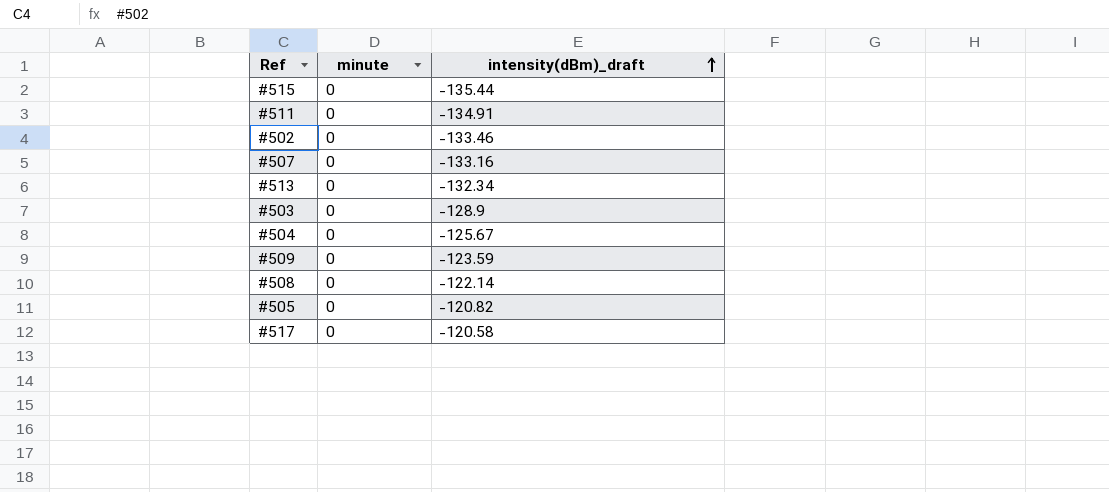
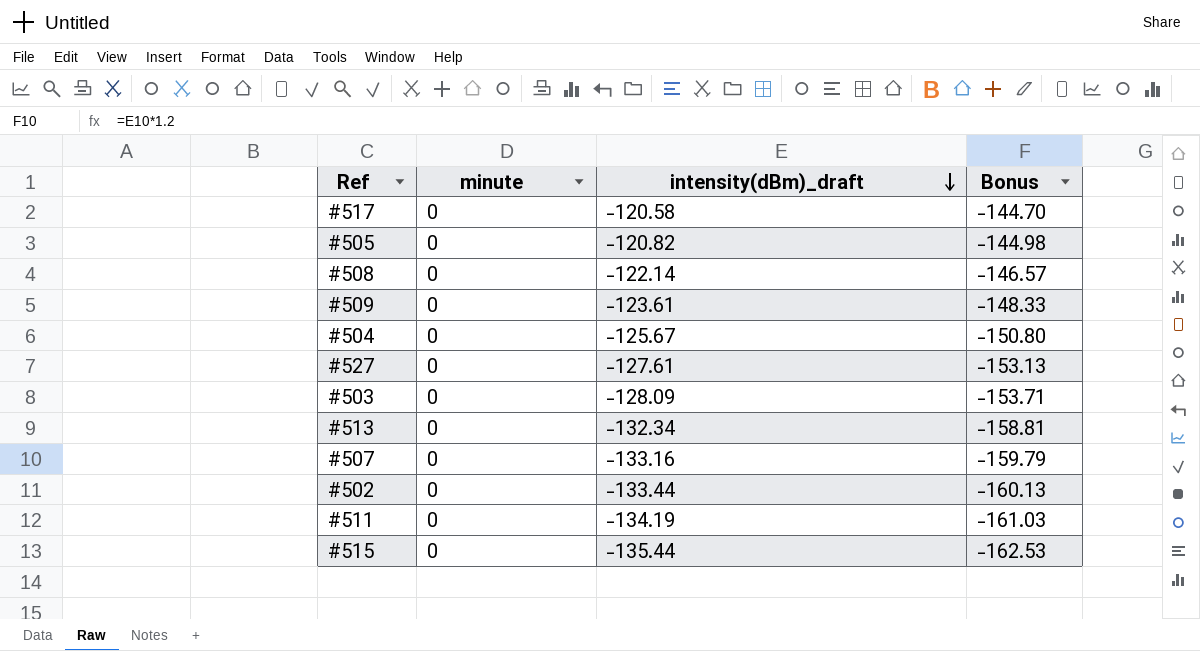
row order: intensity(dBm)_draft ascending -> intensity(dBm)_draft descending
column Bonus | formula: none -> [intensity(dBm)_draft] * 1.2
#509 | intensity(dBm)_draft: -123.59 -> -123.61
row #527: none -> 0 | -127.61 | -153.13
#503 | intensity(dBm)_draft: -128.9 -> -128.09
#502 | intensity(dBm)_draft: -133.46 -> -133.44
#511 | intensity(dBm)_draft: -134.91 -> -134.19

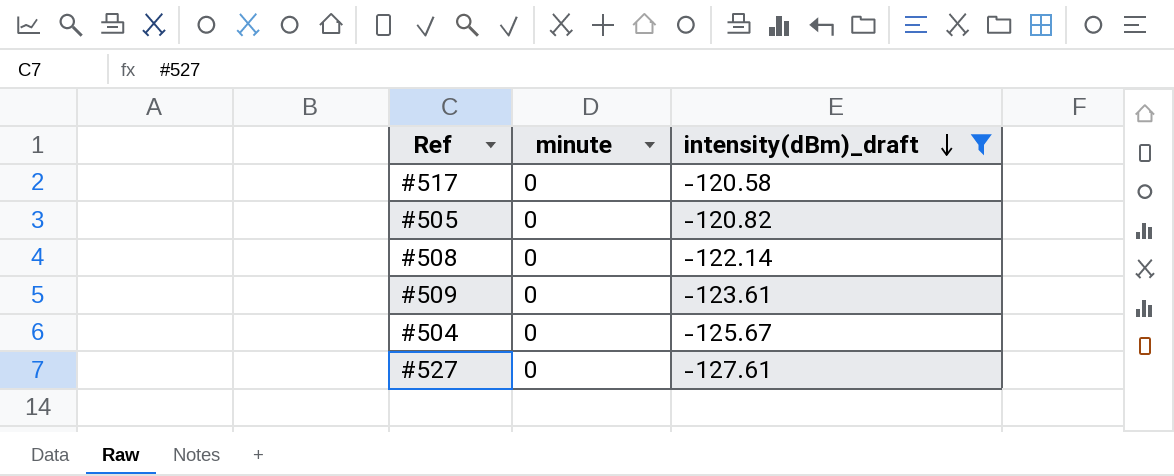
filter: none -> intensity(dBm)_draft >= -127.61
column Bonus | formula: [intensity(dBm)_draft] * 1.2 -> none

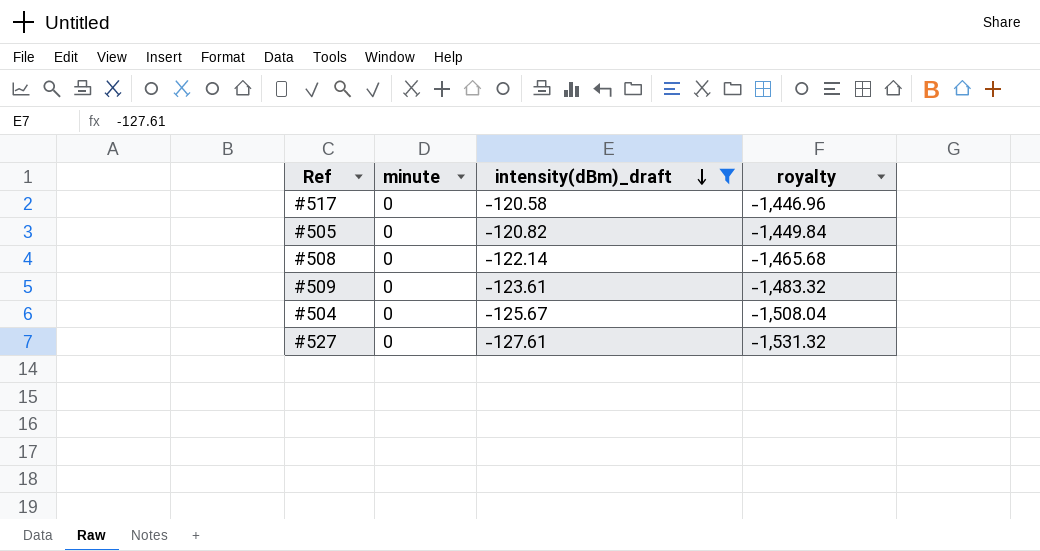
column royalty | formula: none -> [intensity(dBm)_draft] * 12

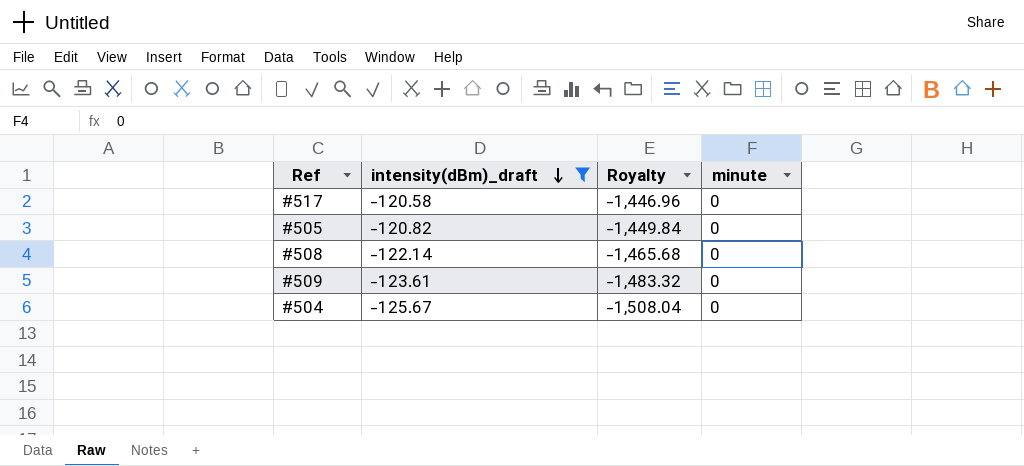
column name: royalty -> Royalty
column minute | position: 2 -> 4
row #527: 0 | -127.61 | -1,531.32 -> none

